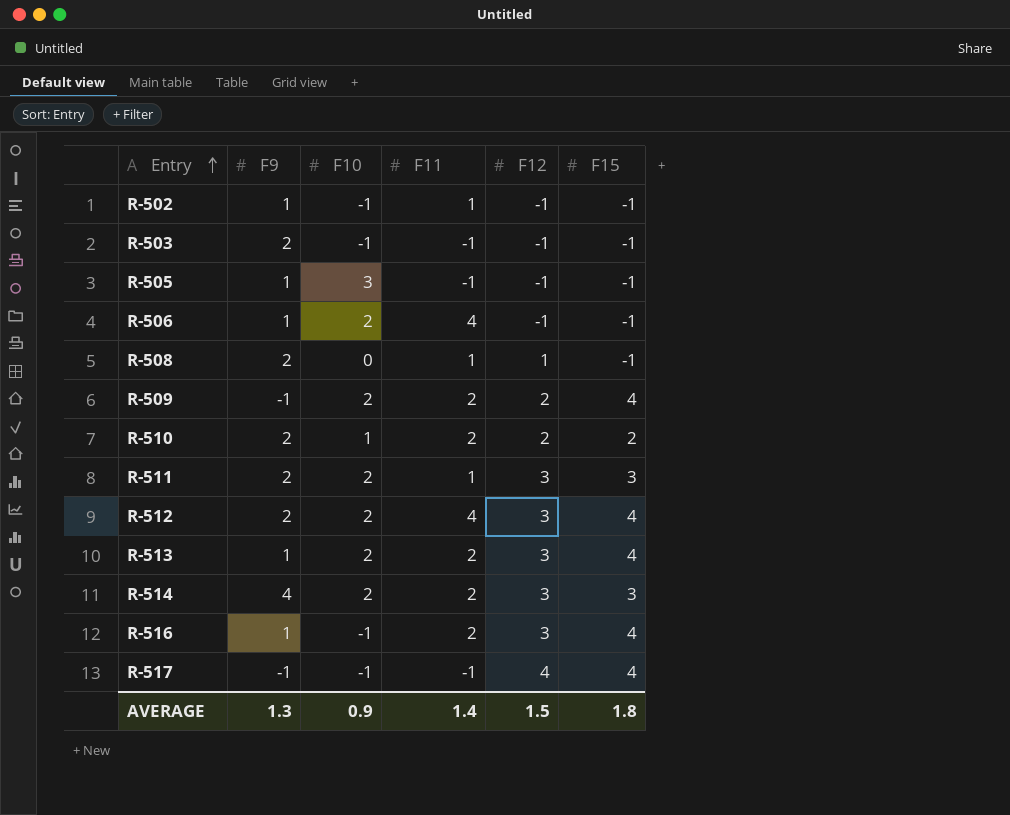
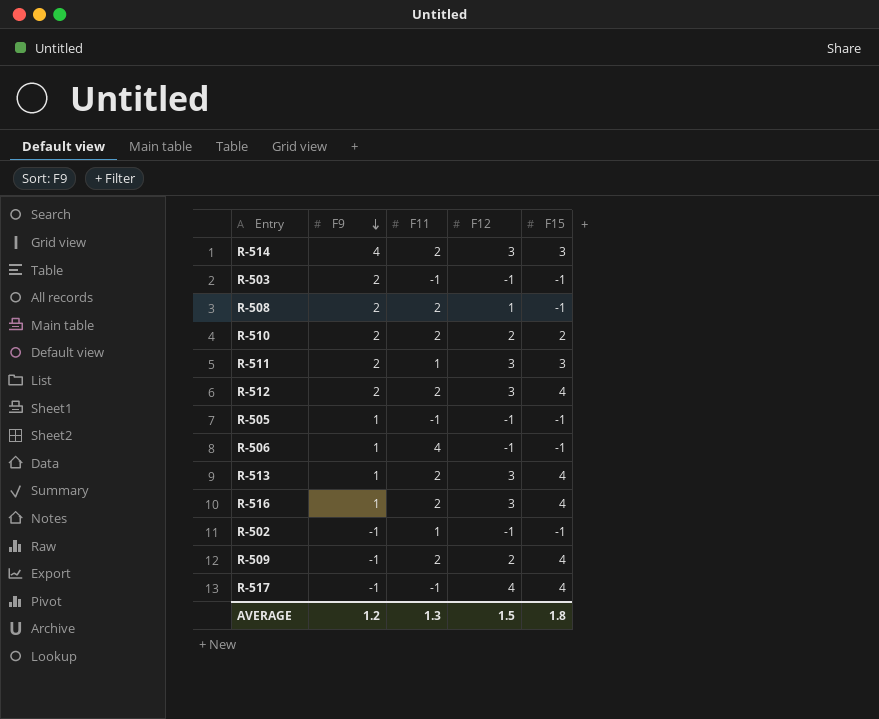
row order: Entry ascending -> F9 descending
column F10 | position: 3 -> none
R-508 | F11: 1 -> 2
R-512 | F11: 4 -> 2
R-502 | F9: 1 -> -1
AVERAGE | F9: 1.3 -> 1.2
AVERAGE | F11: 1.4 -> 1.3

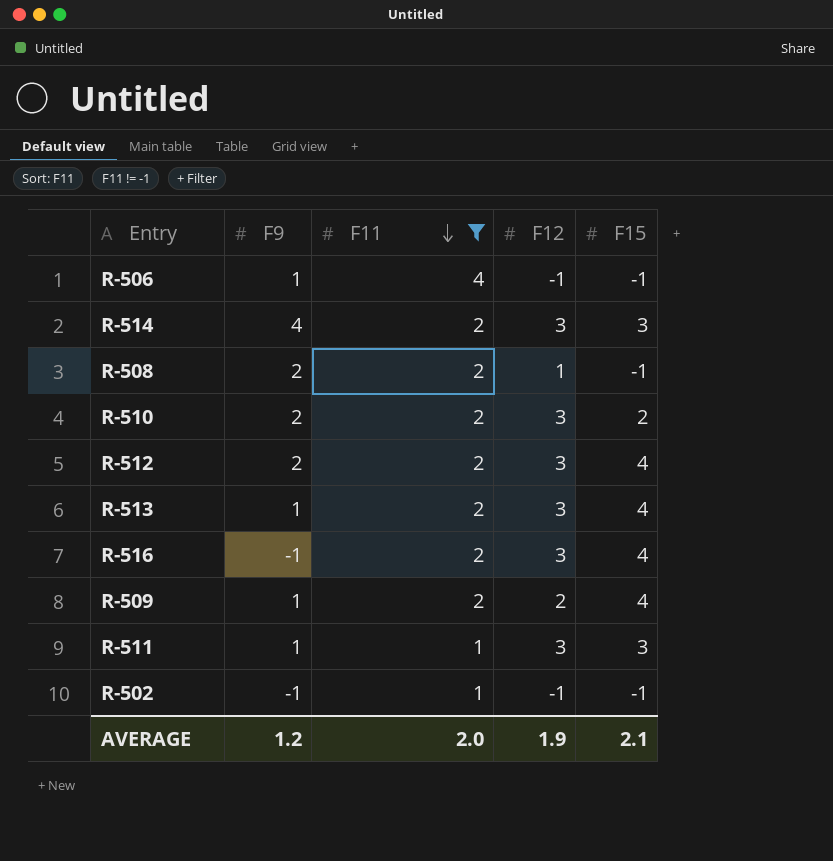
filter: none -> F11 != -1
row order: F9 descending -> F11 descending
R-510 | F12: 2 -> 3
R-516 | F9: 1 -> -1
R-509 | F9: -1 -> 1
R-511 | F9: 2 -> 1
AVERAGE | F11: 1.3 -> 2.0
AVERAGE | F12: 1.5 -> 1.9
AVERAGE | F15: 1.8 -> 2.1

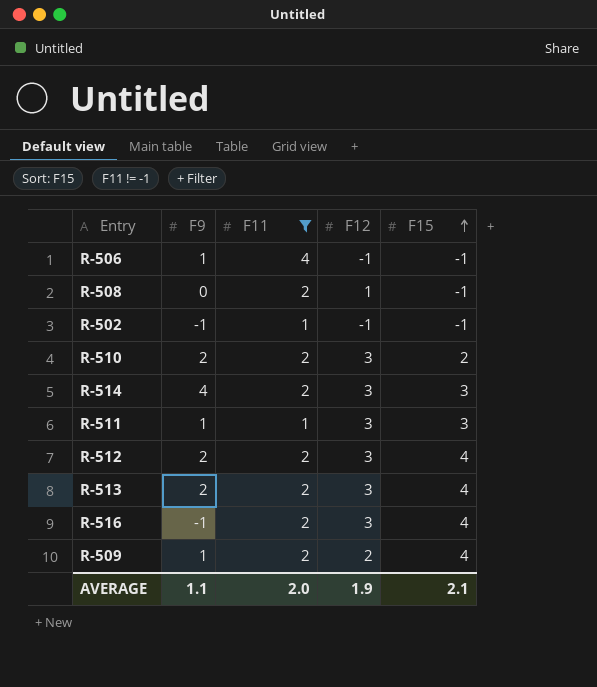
row order: F11 descending -> F15 ascending
R-508 | F9: 2 -> 0
R-513 | F9: 1 -> 2
AVERAGE | F9: 1.2 -> 1.1

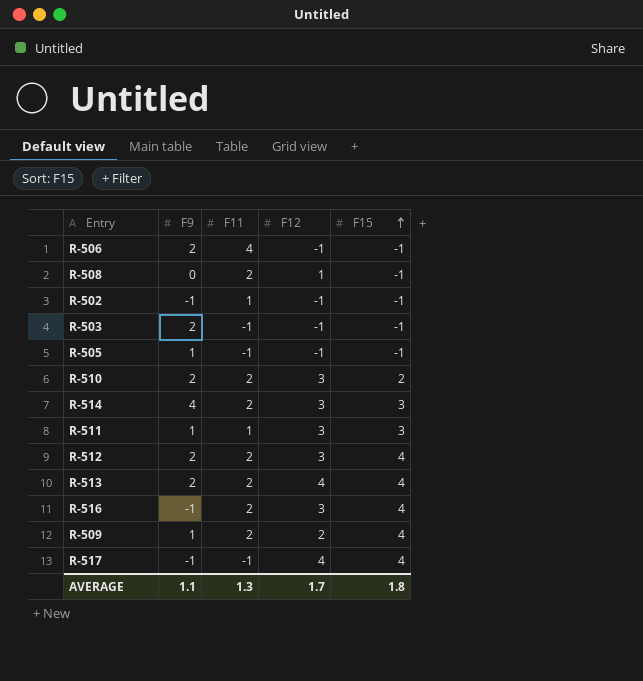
filter: F11 != -1 -> none
R-506 | F9: 1 -> 2
R-513 | F12: 3 -> 4
AVERAGE | F11: 2.0 -> 1.3
AVERAGE | F12: 1.9 -> 1.7
AVERAGE | F15: 2.1 -> 1.8

